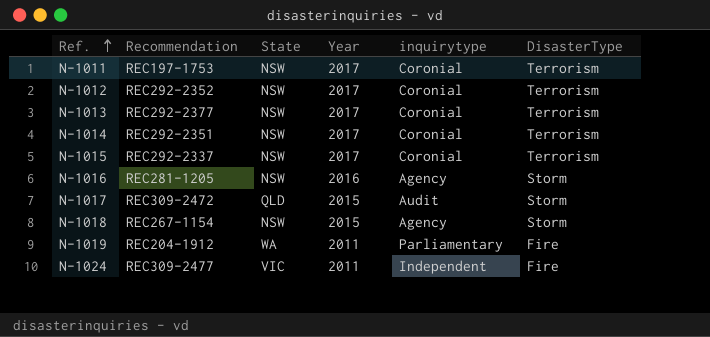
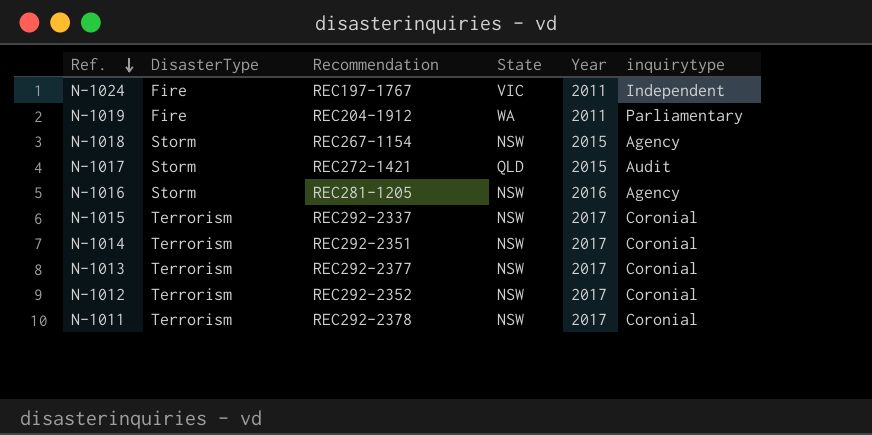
row order: Ref. ascending -> Ref. descending
column DisasterType | position: 6 -> 2
N-1024 | Recommendation: REC309-2477 -> REC197-1767
N-1017 | Recommendation: REC309-2472 -> REC272-1421
N-1011 | Recommendation: REC197-1753 -> REC292-2378

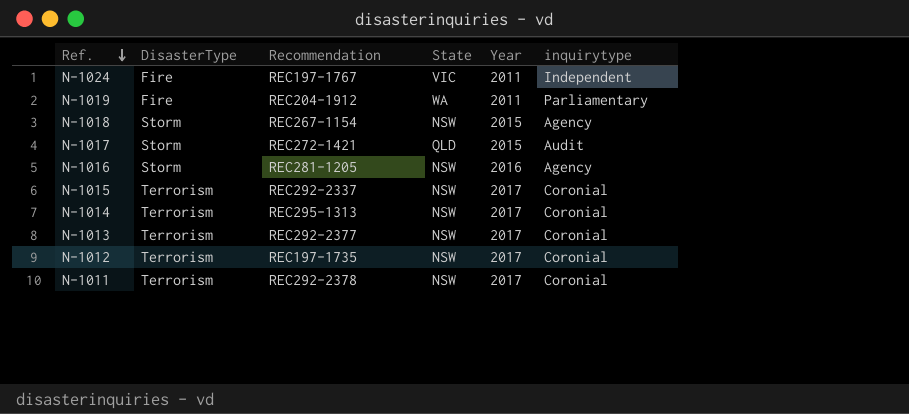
N-1014 | Recommendation: REC292-2351 -> REC295-1313
N-1012 | Recommendation: REC292-2352 -> REC197-1735

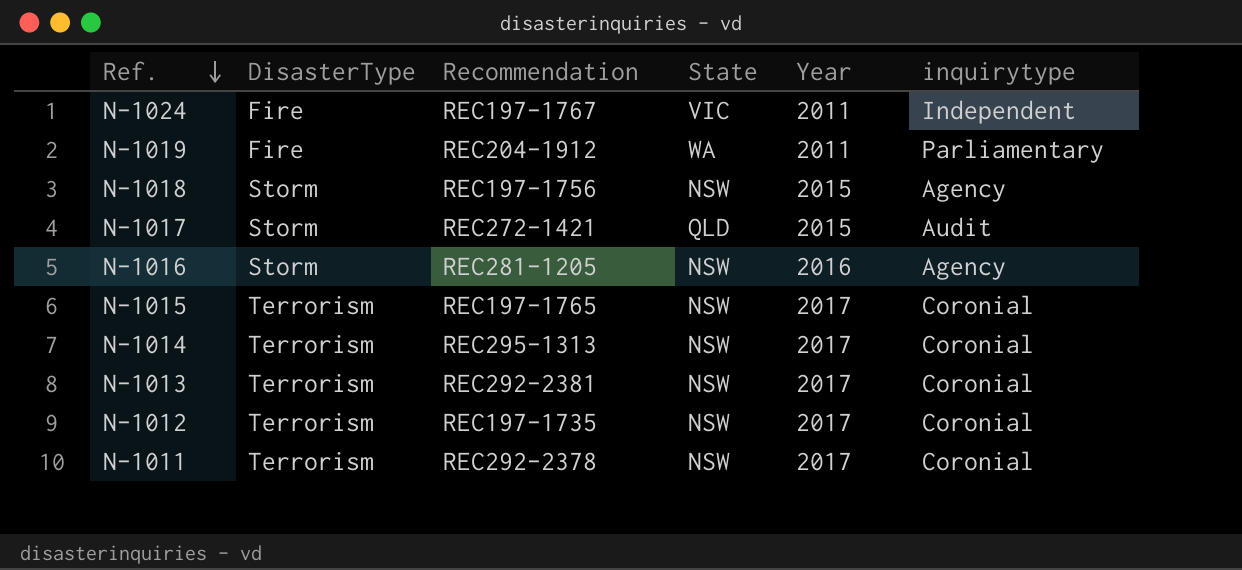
N-1018 | Recommendation: REC267-1154 -> REC197-1756
N-1015 | Recommendation: REC292-2337 -> REC197-1765
N-1013 | Recommendation: REC292-2377 -> REC292-2381

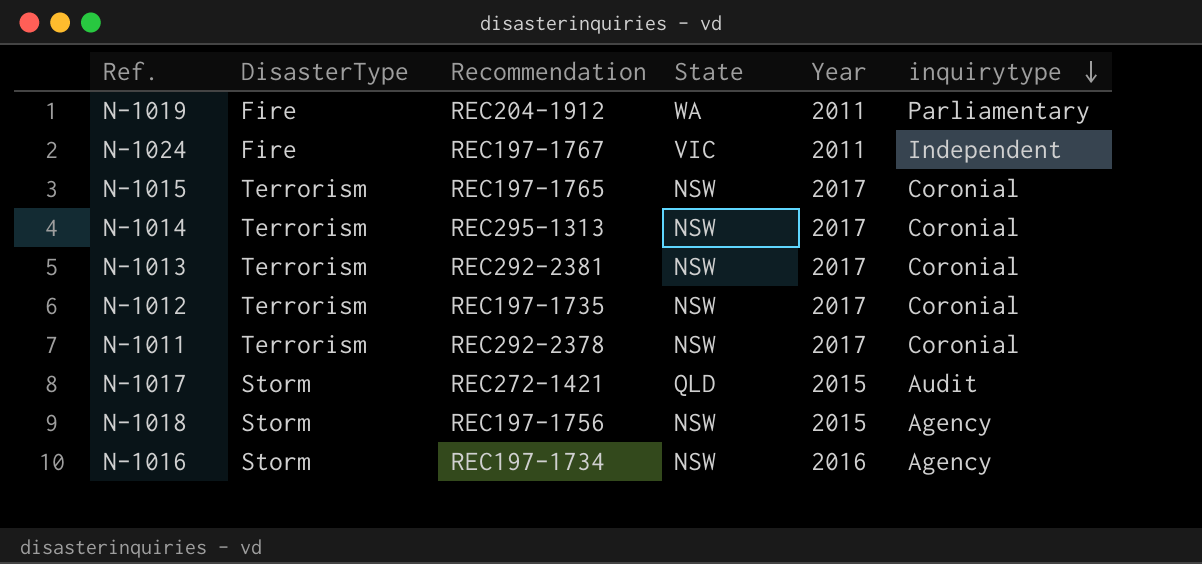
row order: Ref. descending -> inquirytype descending
N-1016 | Recommendation: REC281-1205 -> REC197-1734

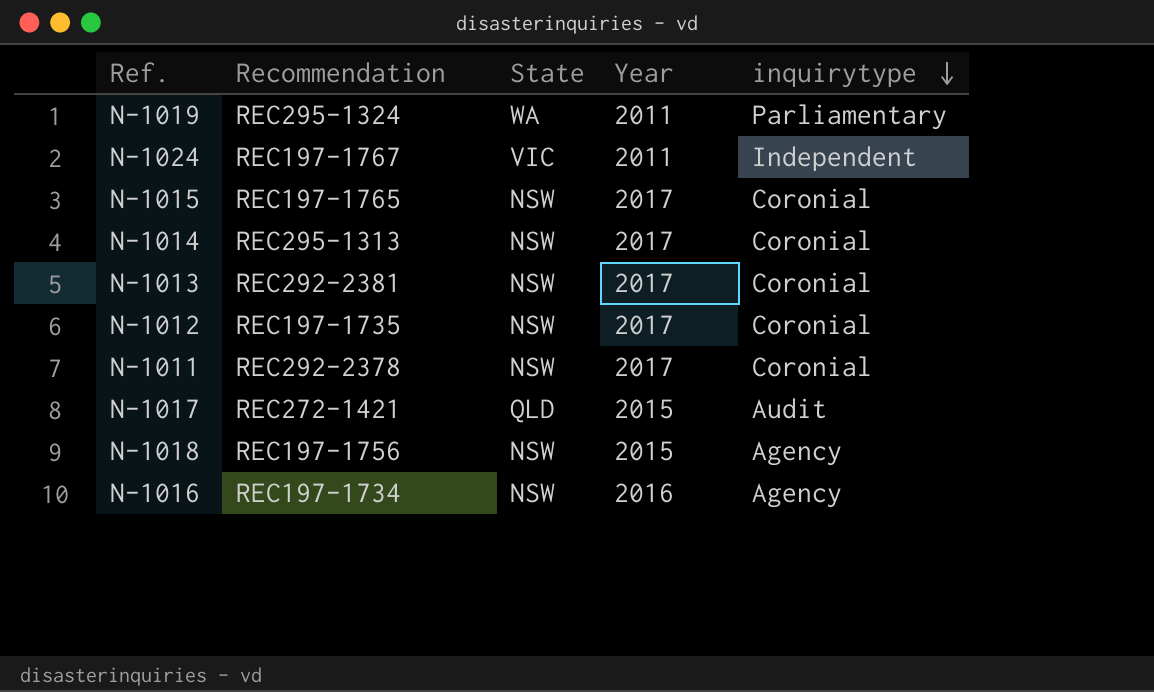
column DisasterType | position: 2 -> none
N-1019 | Recommendation: REC204-1912 -> REC295-1324

